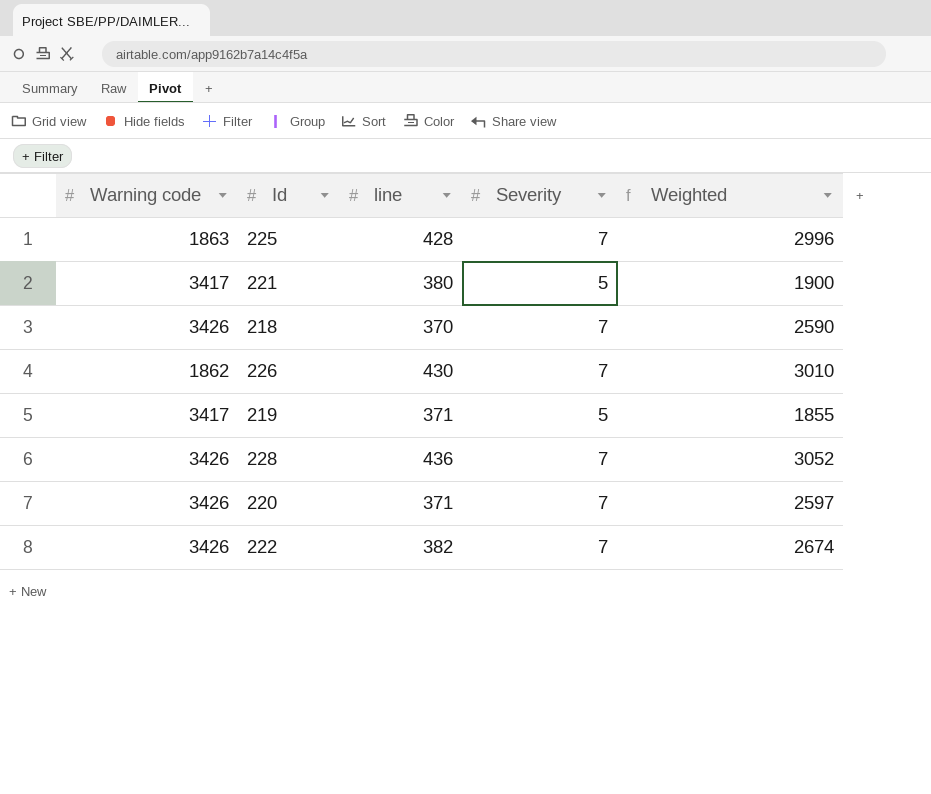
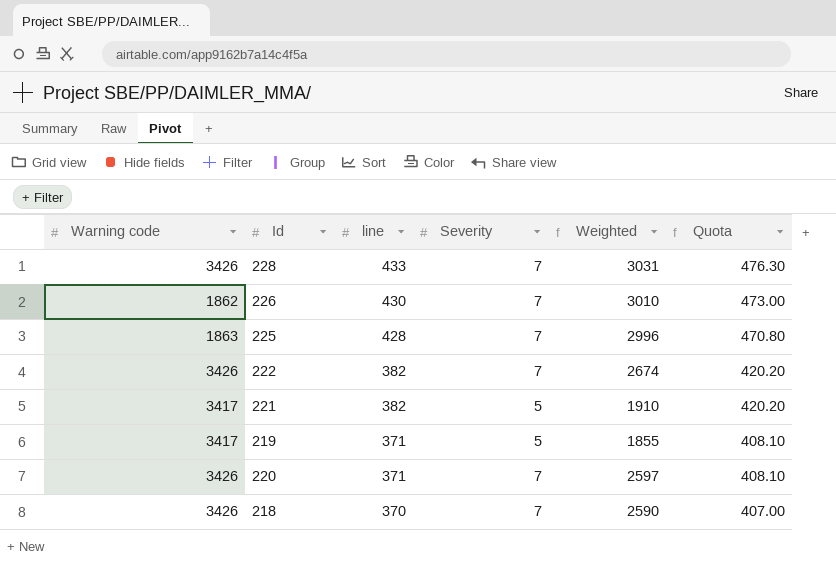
row order: none -> line descending
column Quota | formula: none -> [line] * 1.1
228 | line: 436 -> 433
228 | Weighted: 3052 -> 3031
221 | line: 380 -> 382
221 | Weighted: 1900 -> 1910

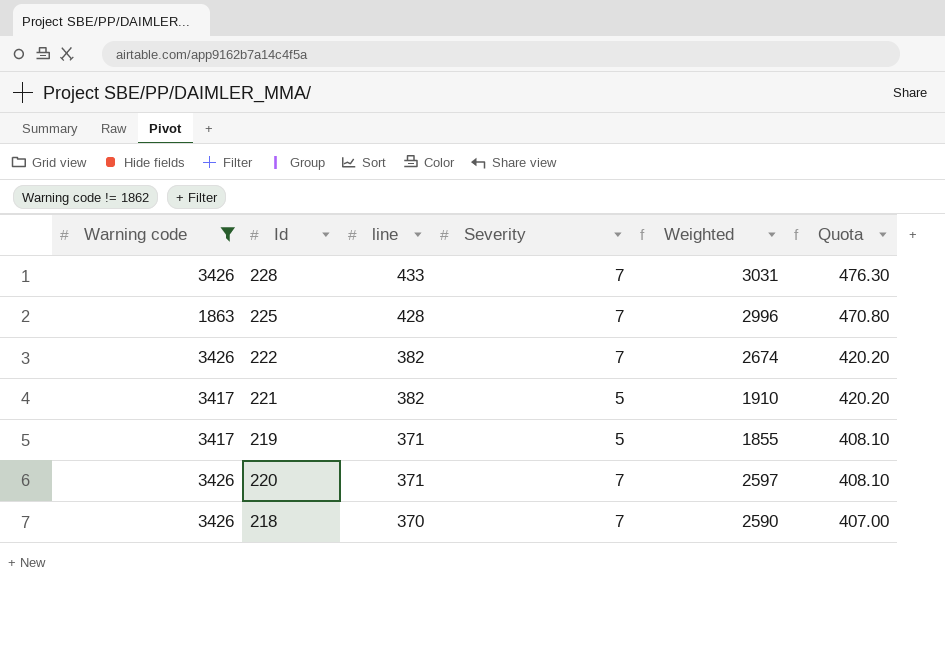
filter: none -> Warning code != 1862

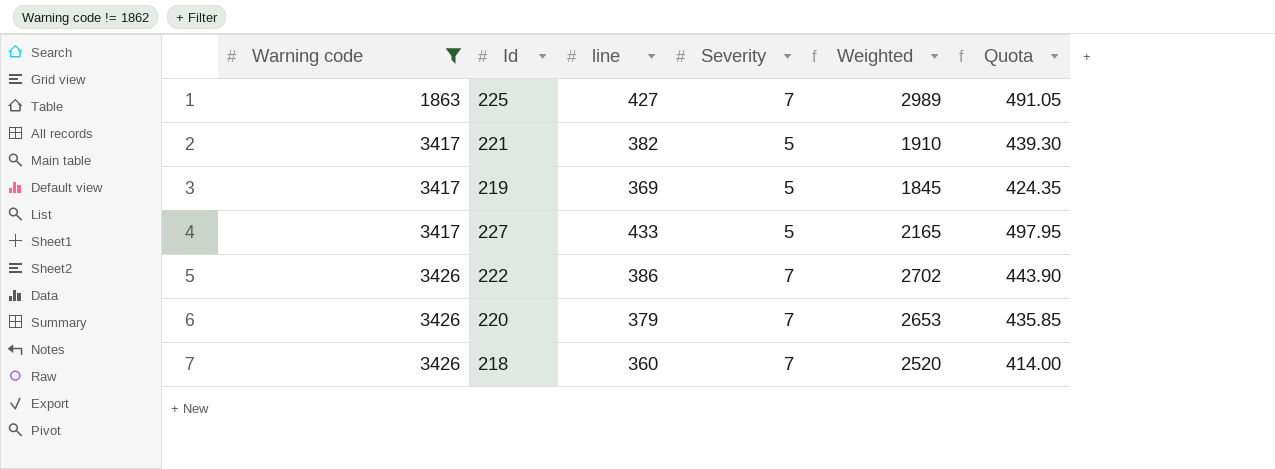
row order: line descending -> Warning code ascending
column Quota | formula: [line] * 1.1 -> [line] * 1.15
row 228: 3426 | 433 | 7 | 3031 | 476.30 -> none
225 | line: 428 -> 427
225 | Weighted: 2996 -> 2989
219 | line: 371 -> 369
219 | Weighted: 1855 -> 1845
row 227: none -> 3417 | 433 | 5 | 2165 | 497.95
222 | line: 382 -> 386
222 | Weighted: 2674 -> 2702
220 | line: 371 -> 379
220 | Weighted: 2597 -> 2653
218 | line: 370 -> 360
218 | Weighted: 2590 -> 2520

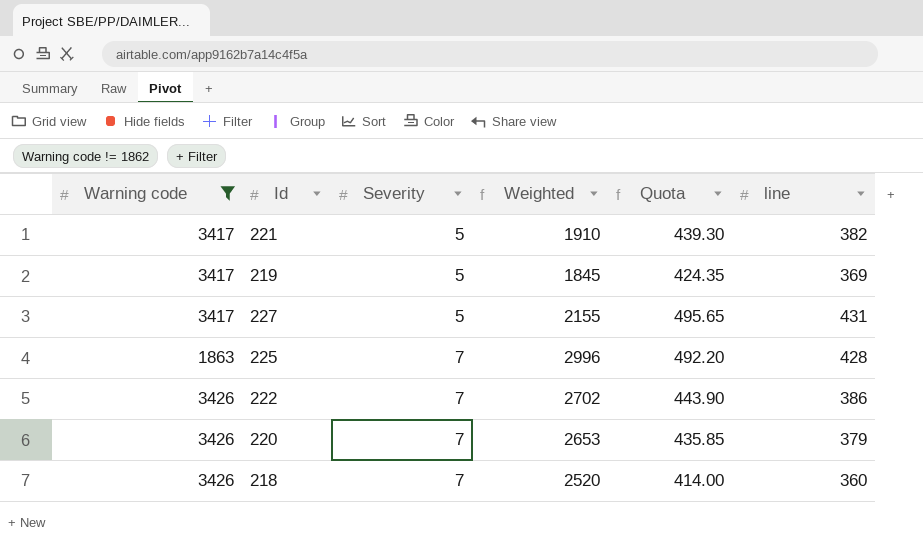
row order: Warning code ascending -> Severity ascending
column line | position: 3 -> 6
227 | Weighted: 2165 -> 2155
227 | Quota: 497.95 -> 495.65
227 | line: 433 -> 431
225 | Weighted: 2989 -> 2996
225 | Quota: 491.05 -> 492.20
225 | line: 427 -> 428

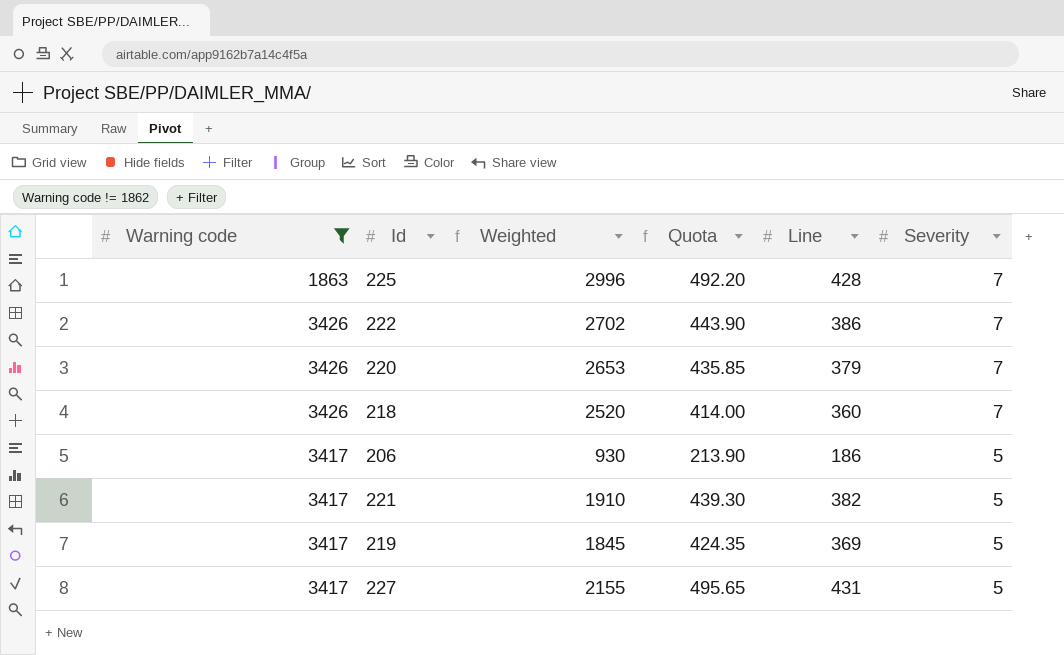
row order: Severity ascending -> Severity descending
column name: line -> Line
column Severity | position: 3 -> 6
row 206: none -> 3417 | 930 | 213.90 | 186 | 5

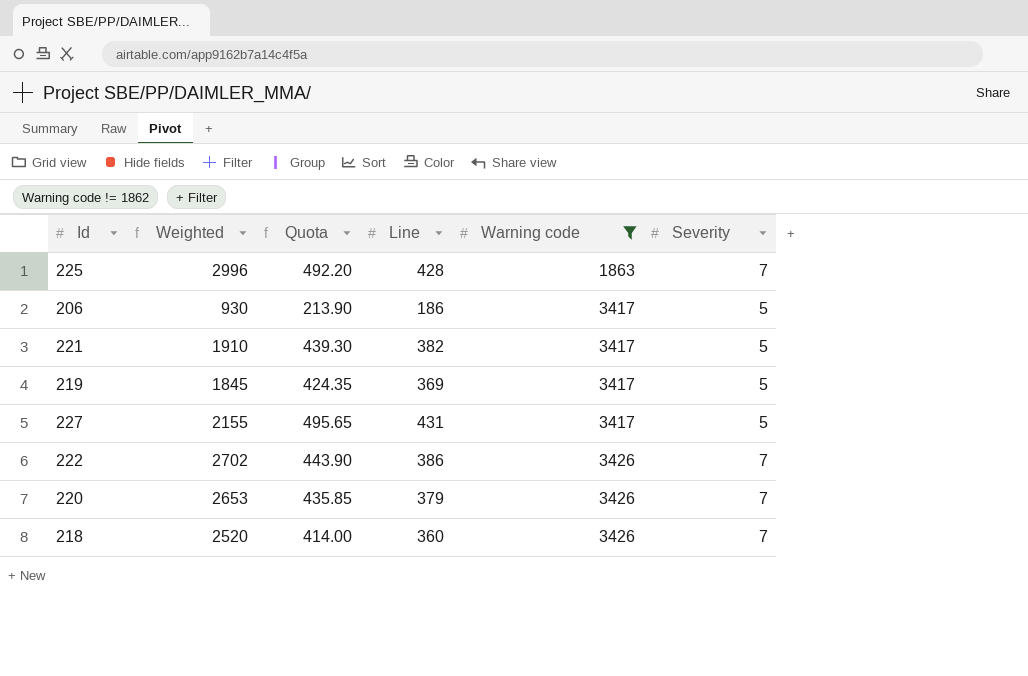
row order: Severity descending -> Warning code ascending
column Warning code | position: 1 -> 5

